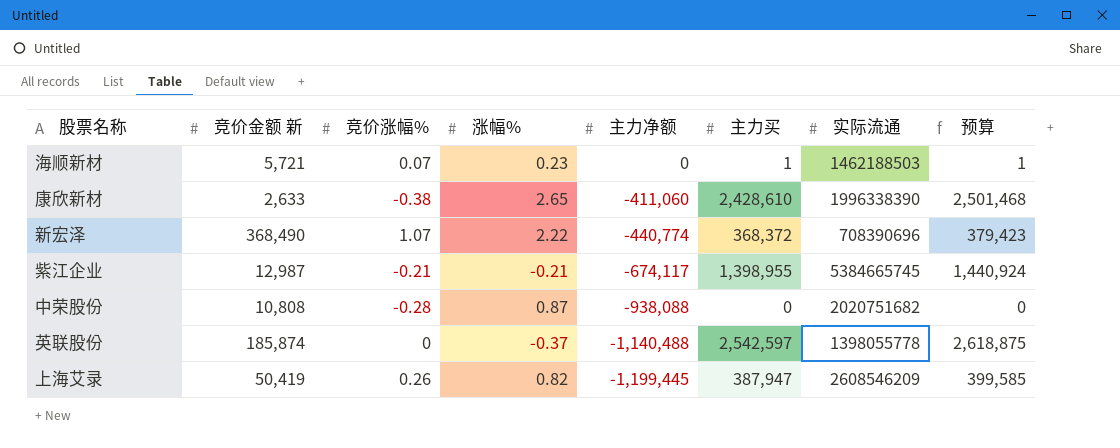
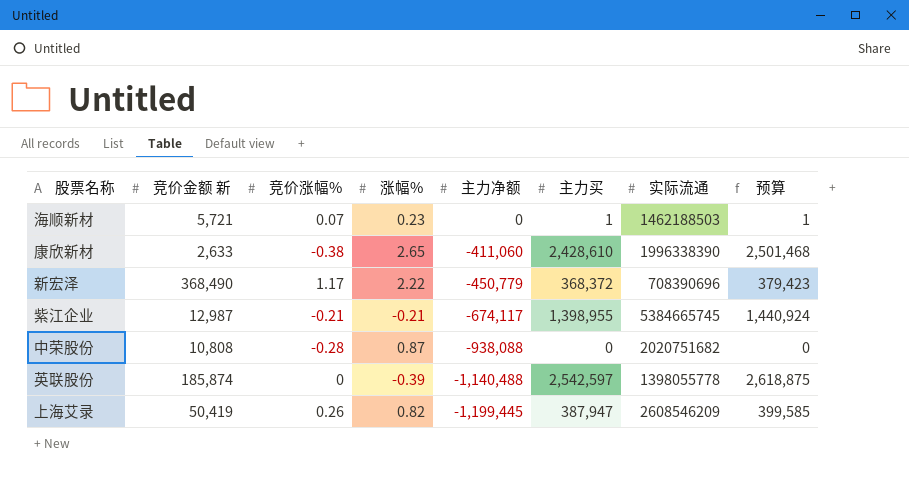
新宏泽 | 竞价涨幅%: 1.07 -> 1.17
新宏泽 | 主力净额: -440,774 -> -450,779
英联股份 | 涨幅%: -0.37 -> -0.39

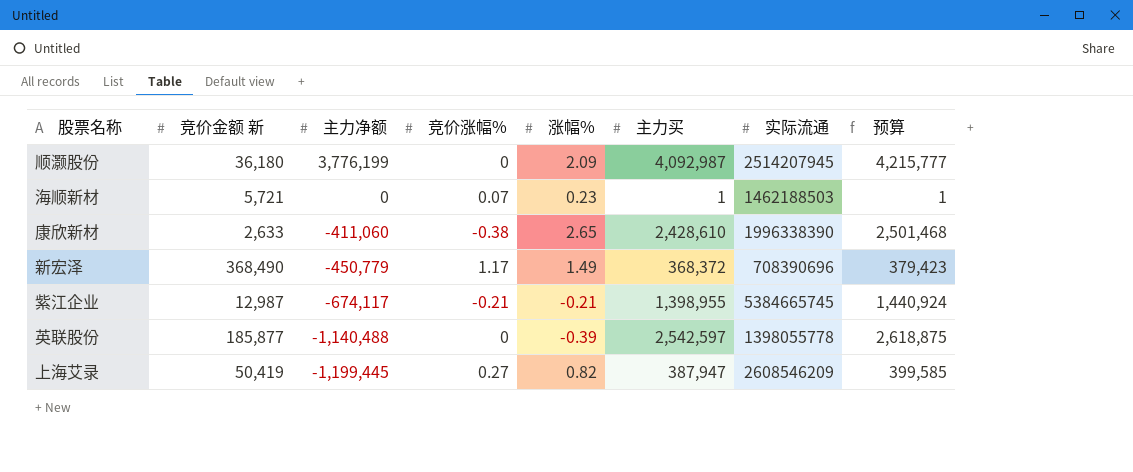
column 主力净额 | position: 5 -> 3
row 中荣股份: 10,808 | -0.28 | 0.87 | -938,088 | 0 | 2020751682 | 0 -> none
row 顺灏股份: none -> 36,180 | 3,776,199 | 0 | 2.09 | 4,092,987 | 2514207945 | 4,215,777
新宏泽 | 涨幅%: 2.22 -> 1.49
英联股份 | 竞价金额 新: 185,874 -> 185,877
上海艾录 | 竞价涨幅%: 0.26 -> 0.27

